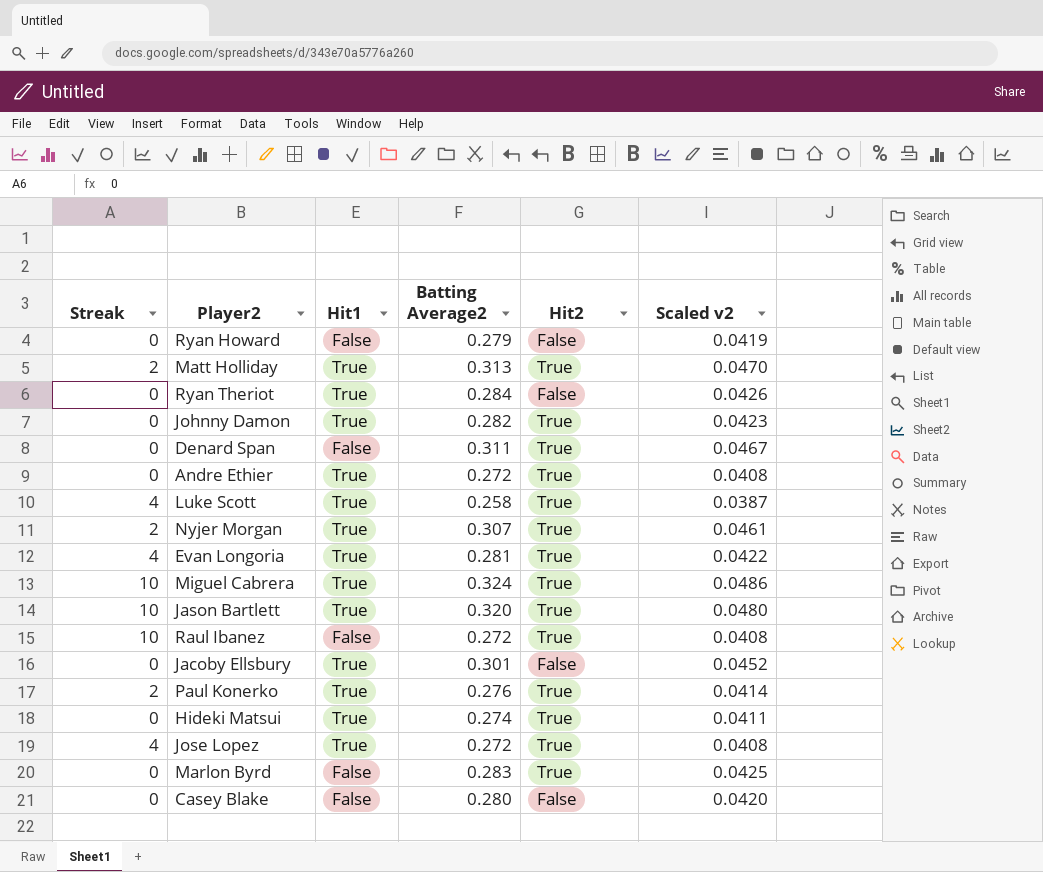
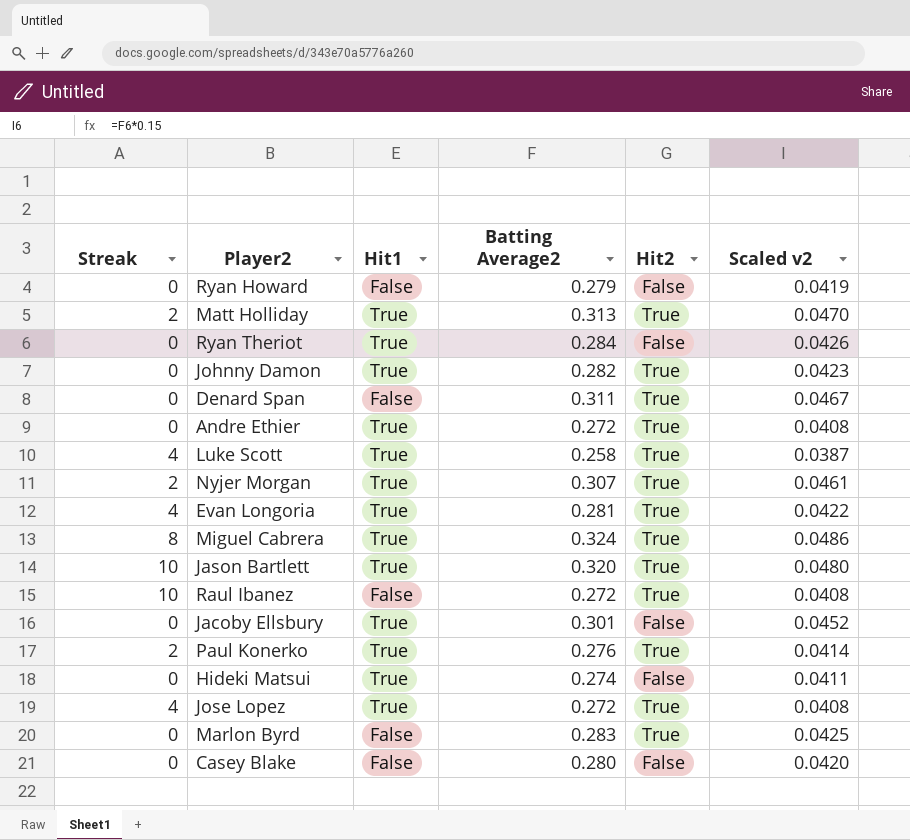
Miguel Cabrera | Streak: 10 -> 8
Hideki Matsui | Hit2: True -> False

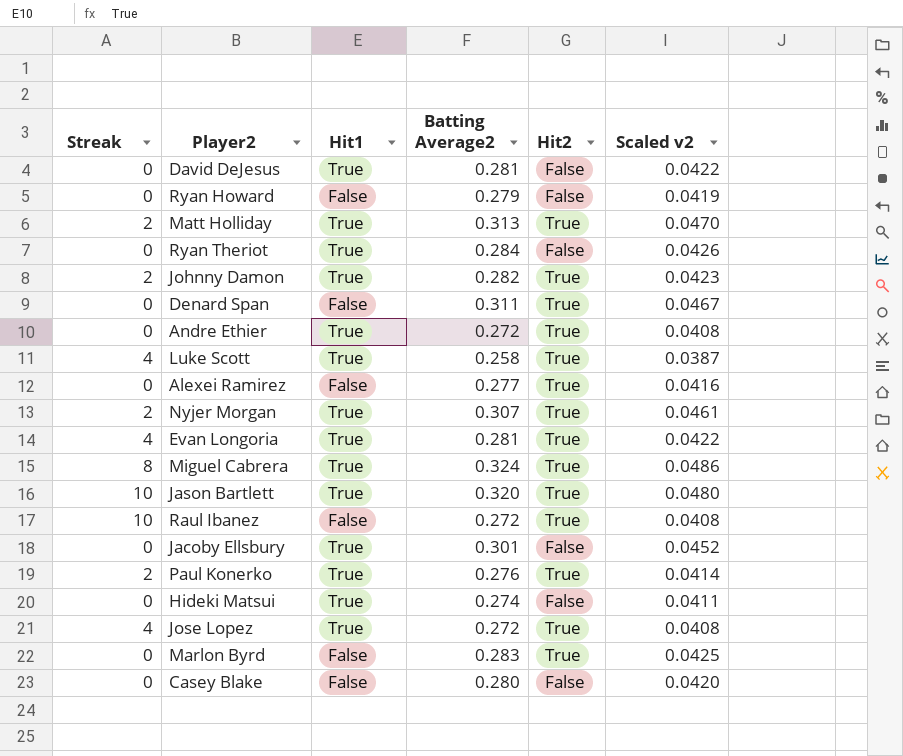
row David DeJesus: none -> 0 | True | 0.281 | False | 0.0422
Johnny Damon | Streak: 0 -> 2
row Alexei Ramirez: none -> 0 | False | 0.277 | True | 0.0416

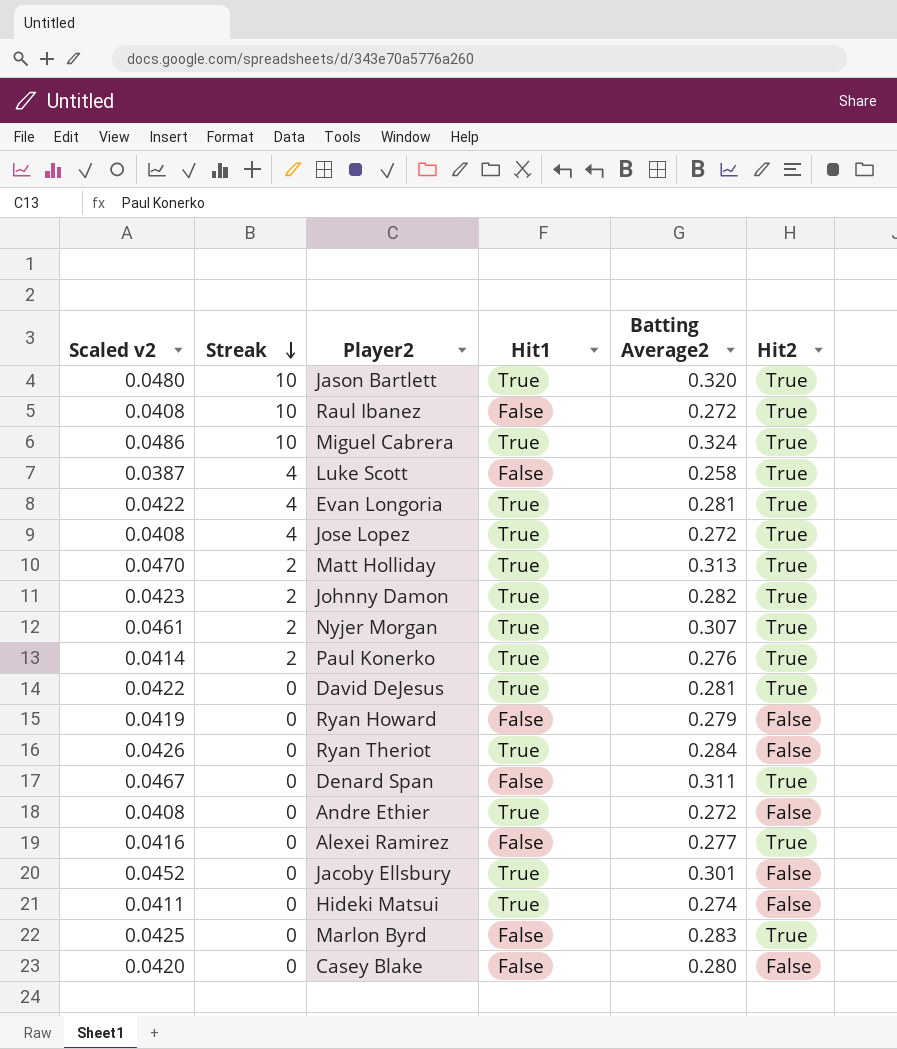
row order: none -> Streak descending
column Scaled v2 | position: 6 -> 1
Miguel Cabrera | Streak: 8 -> 10
Luke Scott | Hit1: True -> False
David DeJesus | Hit2: False -> True
Andre Ethier | Hit2: True -> False

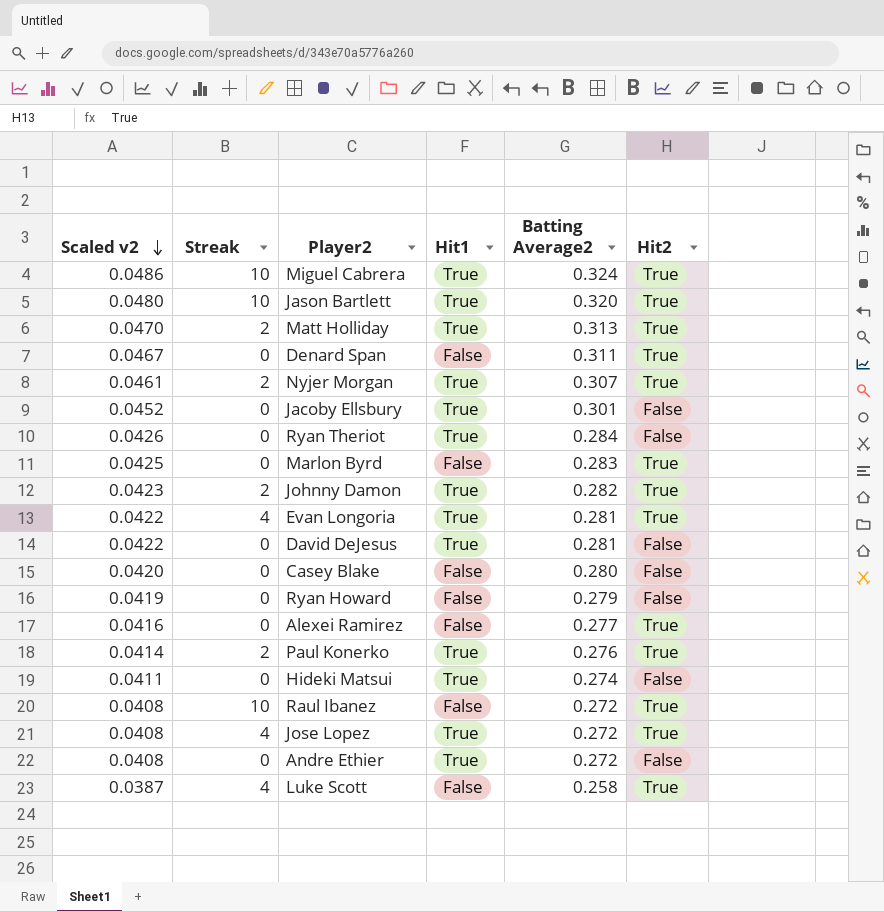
row order: Streak descending -> Scaled v2 descending
David DeJesus | Hit2: True -> False

